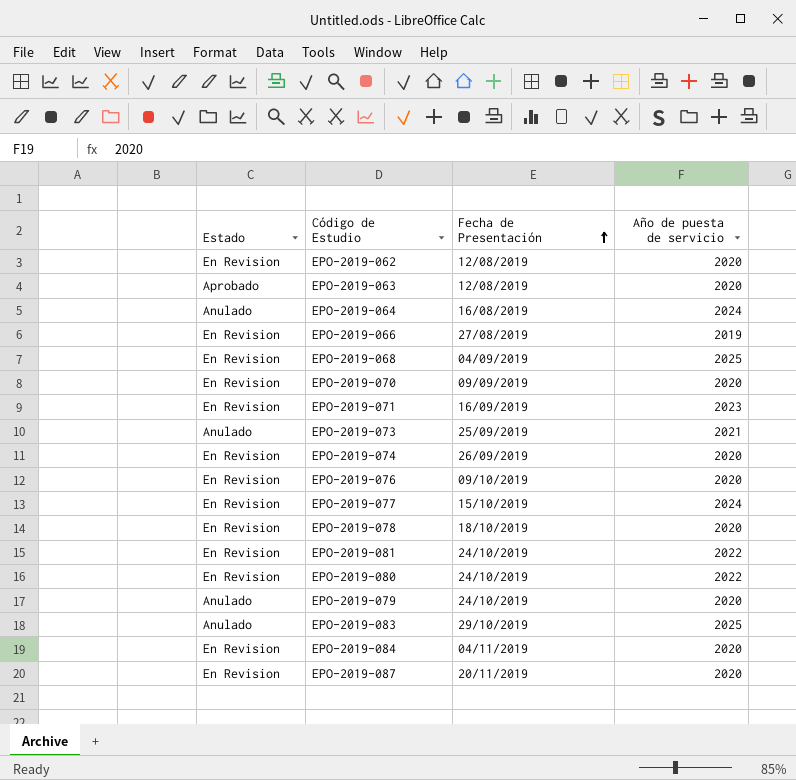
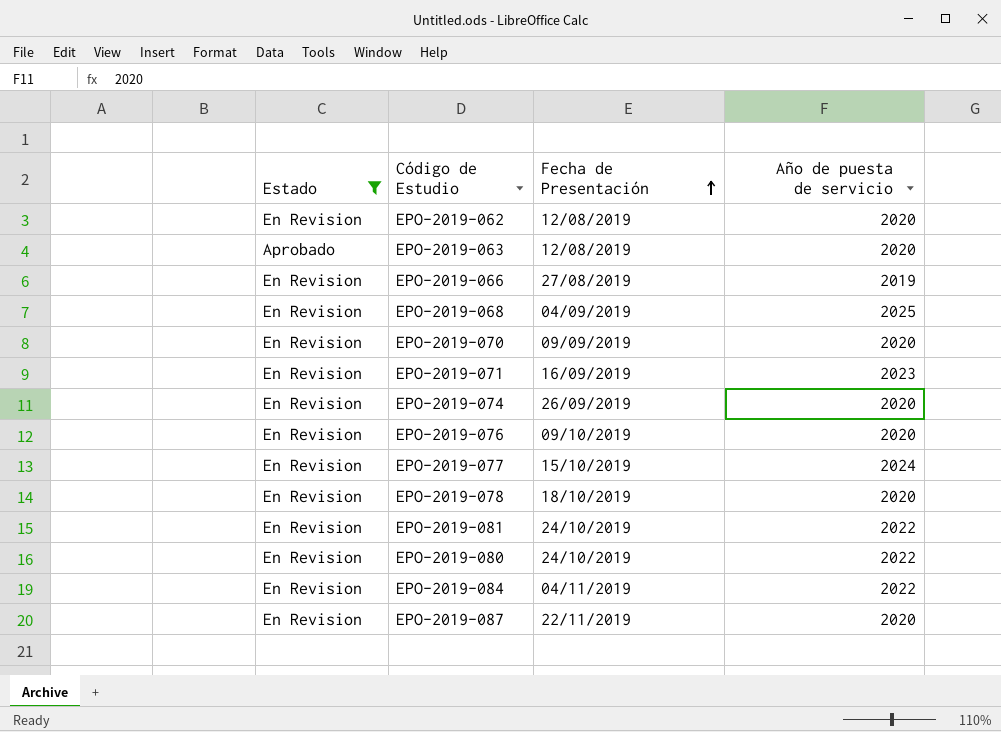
filter: none -> Estado != Anulado
EPO-2019-084 | Año de puesta de servicio: 2020 -> 2022
EPO-2019-087 | Fecha de Presentación: 20/11/2019 -> 22/11/2019

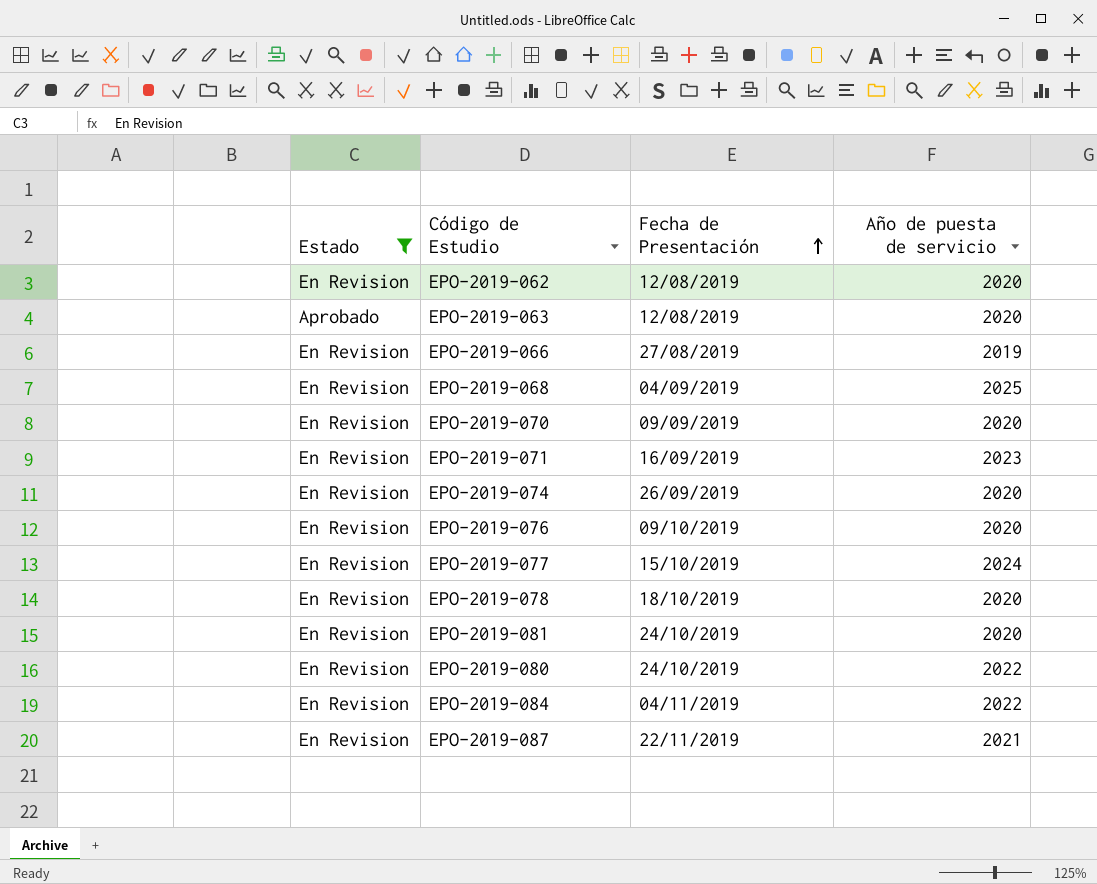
EPO-2019-081 | Año de puesta de servicio: 2022 -> 2020
EPO-2019-087 | Año de puesta de servicio: 2020 -> 2021

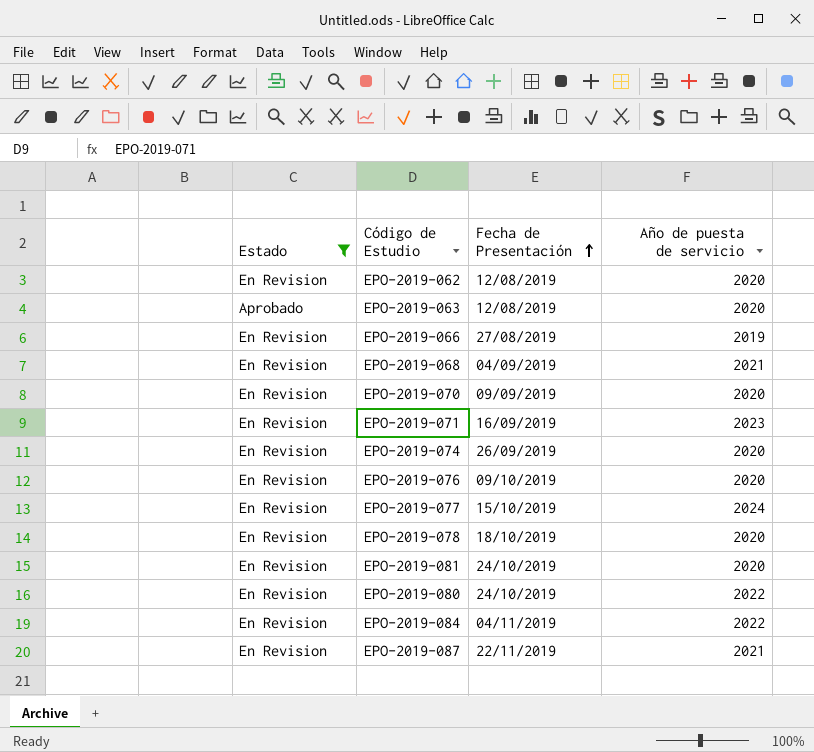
EPO-2019-068 | Año de puesta de servicio: 2025 -> 2021

